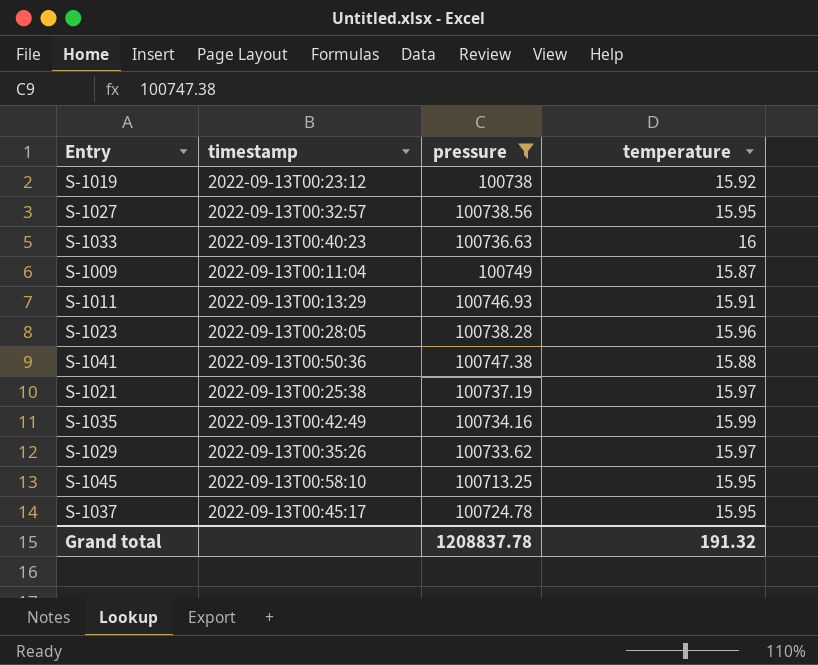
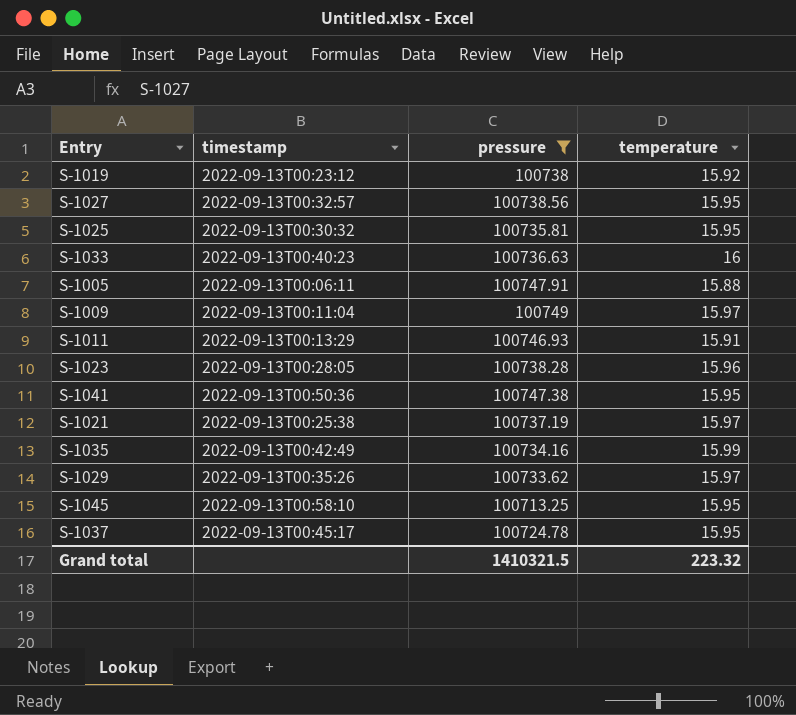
row S-1025: none -> 2022-09-13T00:30:32 | 100735.81 | 15.95
row S-1005: none -> 2022-09-13T00:06:11 | 100747.91 | 15.88
S-1009 | temperature: 15.87 -> 15.97
S-1041 | temperature: 15.88 -> 15.95
Grand total | pressure: 1208837.78 -> 1410321.5
Grand total | temperature: 191.32 -> 223.32

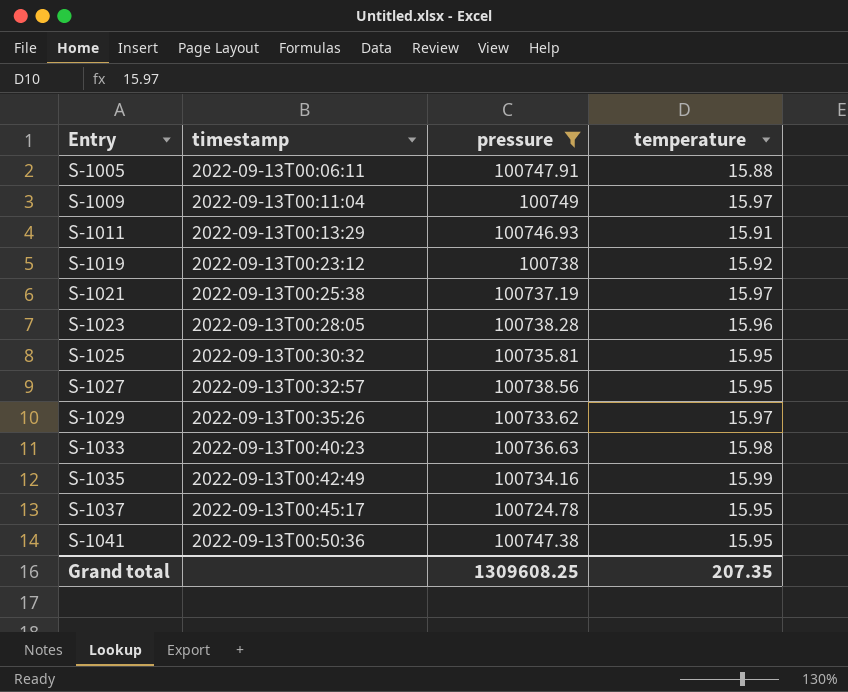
row order: none -> Entry ascending
row S-1045: 2022-09-13T00:58:10 | 100713.25 | 15.95 -> none
S-1033 | temperature: 16 -> 15.98
Grand total | pressure: 1410321.5 -> 1309608.25
Grand total | temperature: 223.32 -> 207.35

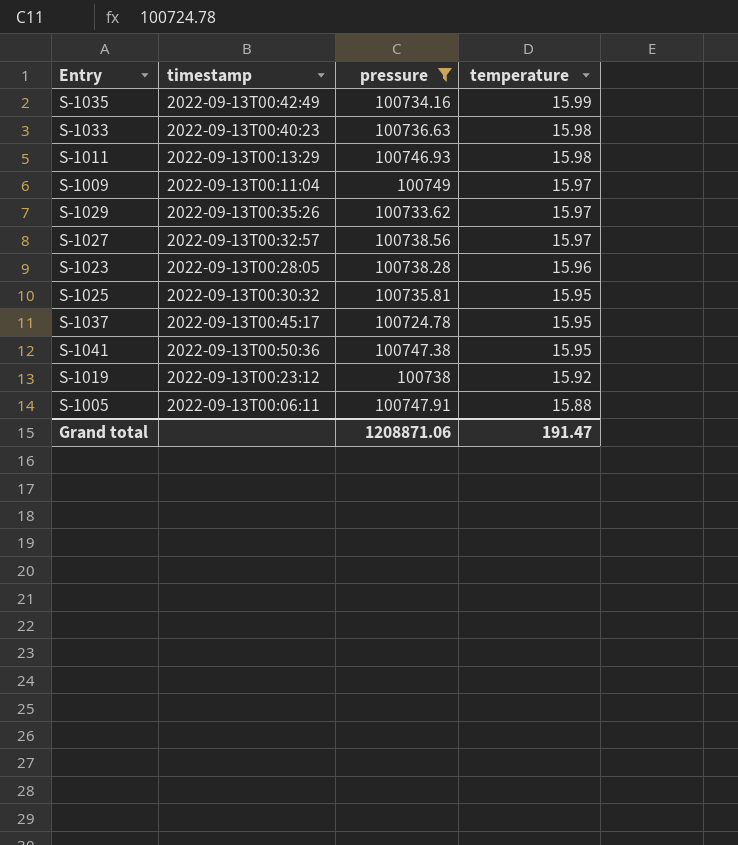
row order: Entry ascending -> temperature descending
row S-1021: 2022-09-13T00:25:38 | 100737.19 | 15.97 -> none
S-1011 | temperature: 15.91 -> 15.98
S-1027 | temperature: 15.95 -> 15.97
Grand total | pressure: 1309608.25 -> 1208871.06
Grand total | temperature: 207.35 -> 191.47

